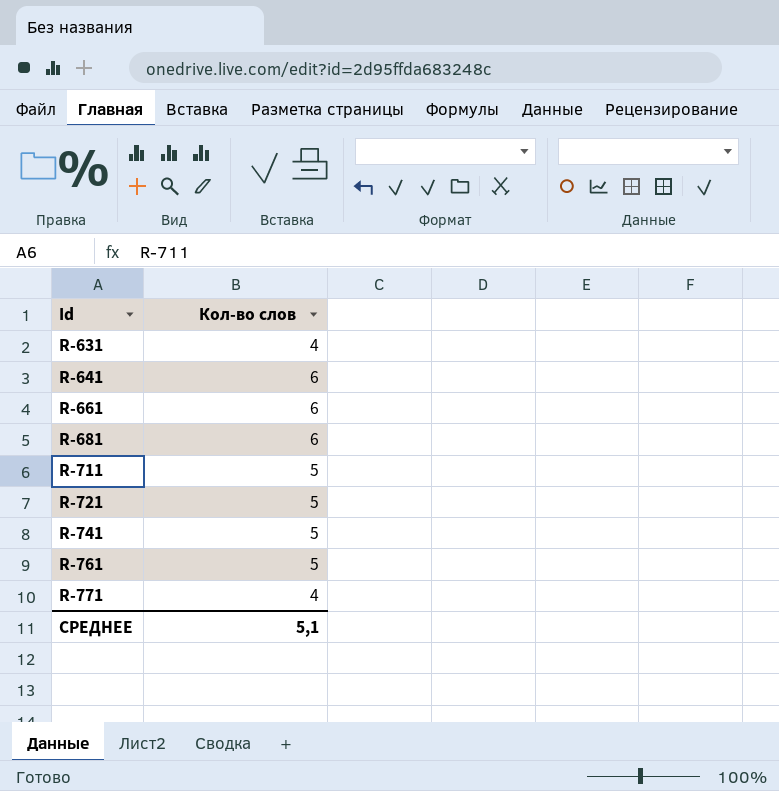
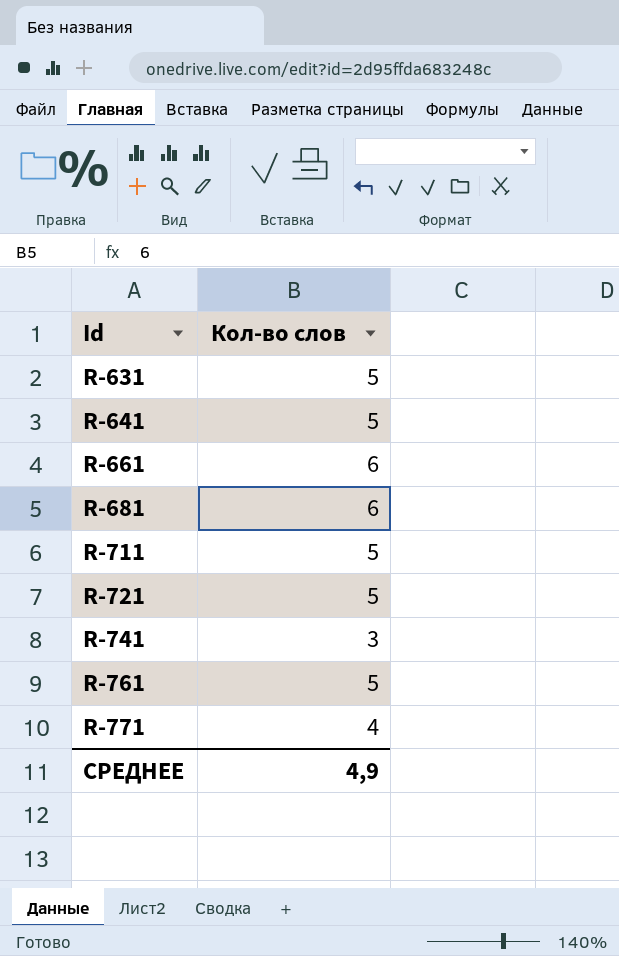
R-631 | Кол-во слов: 4 -> 5
R-641 | Кол-во слов: 6 -> 5
R-741 | Кол-во слов: 5 -> 3
СРЕДНЕЕ | Кол-во слов: 5,1 -> 4,9

